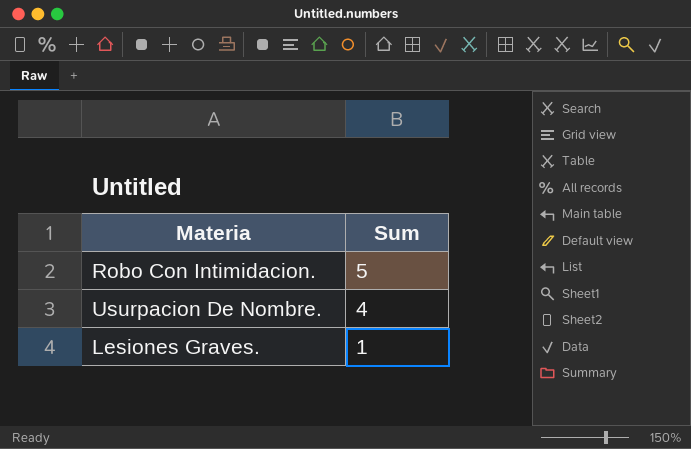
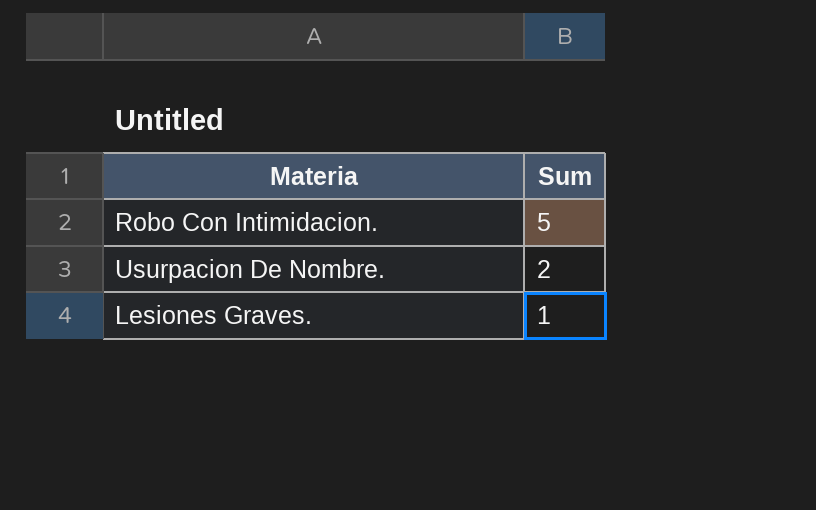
Usurpacion De Nombre. | Sum: 4 -> 2

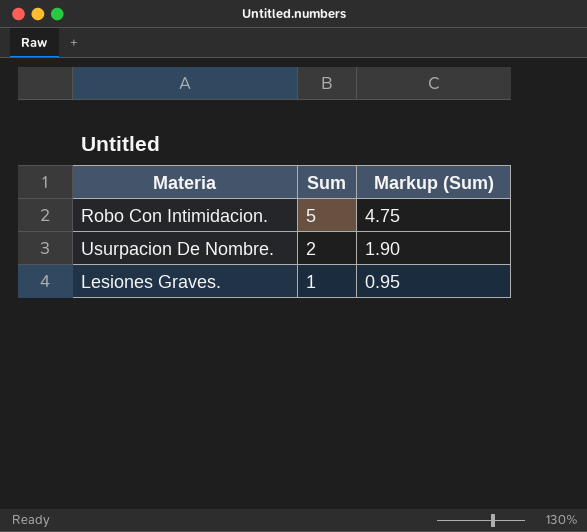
column Markup (Sum) | formula: none -> [Sum] * 0.95

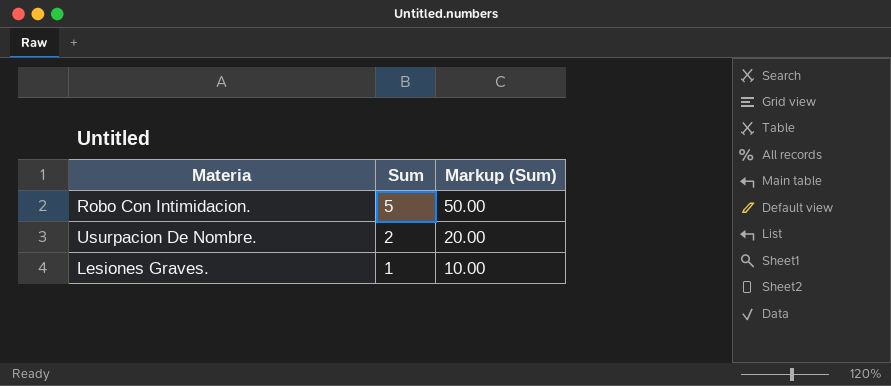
column Markup (Sum) | formula: [Sum] * 0.95 -> [Sum] * 10

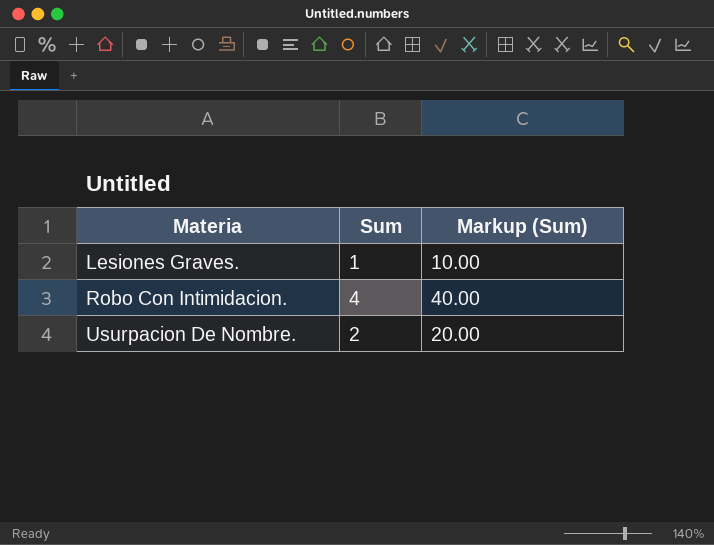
row order: Sum descending -> Materia ascending
Robo Con Intimidacion. | Sum: 5 -> 4
Robo Con Intimidacion. | Markup (Sum): 50.00 -> 40.00

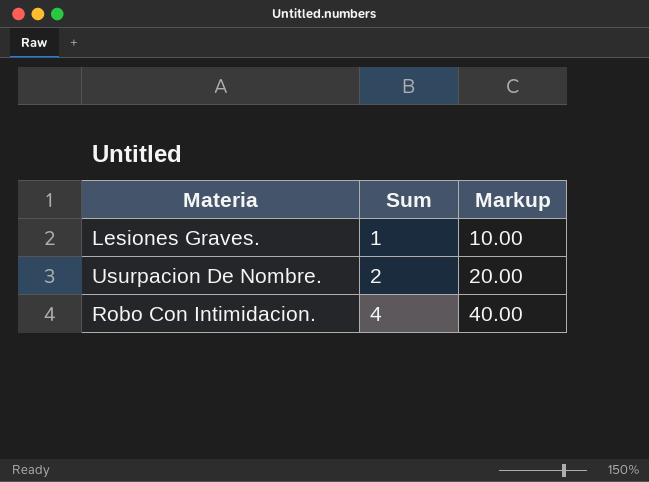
row order: Materia ascending -> Sum ascending
column name: Markup (Sum) -> Markup

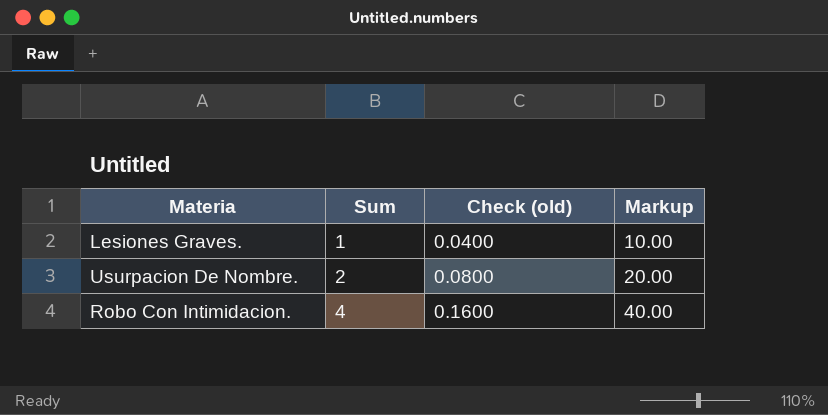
column Check (old) | formula: none -> [Sum] * 0.04

